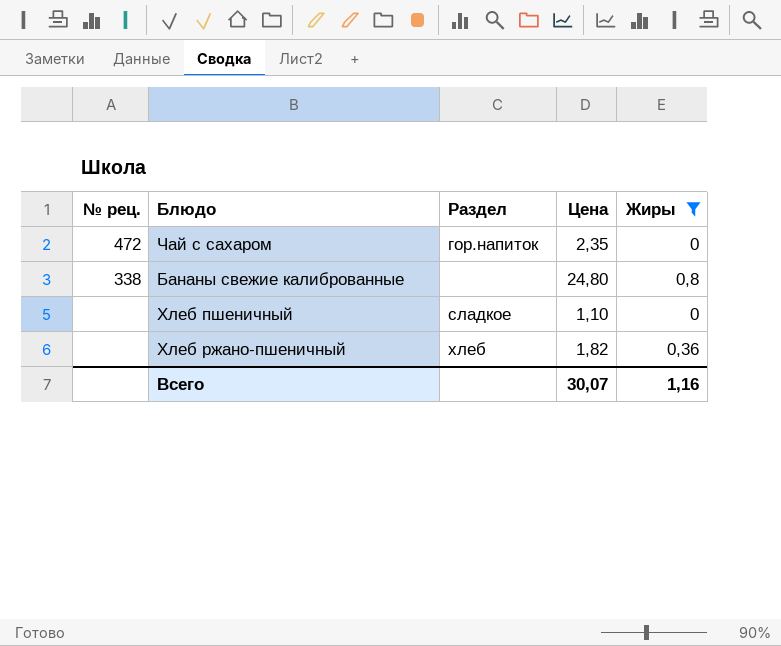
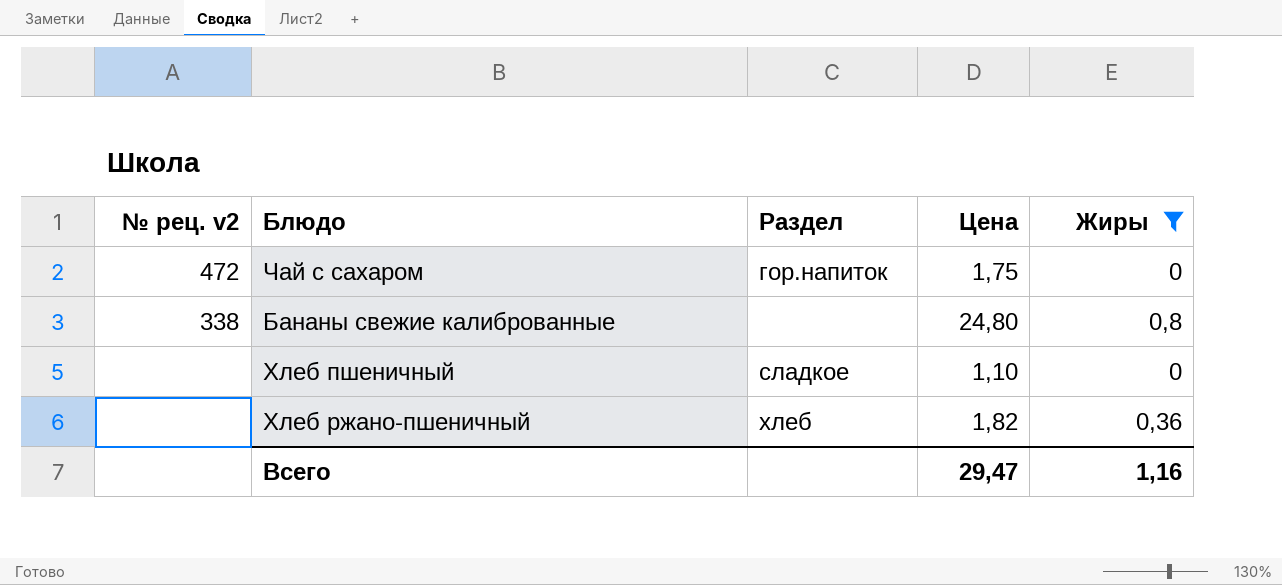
column name: № рец. -> № рец. v2
Чай с сахаром | Цена: 2,35 -> 1,75
Всего | Цена: 30,07 -> 29,47

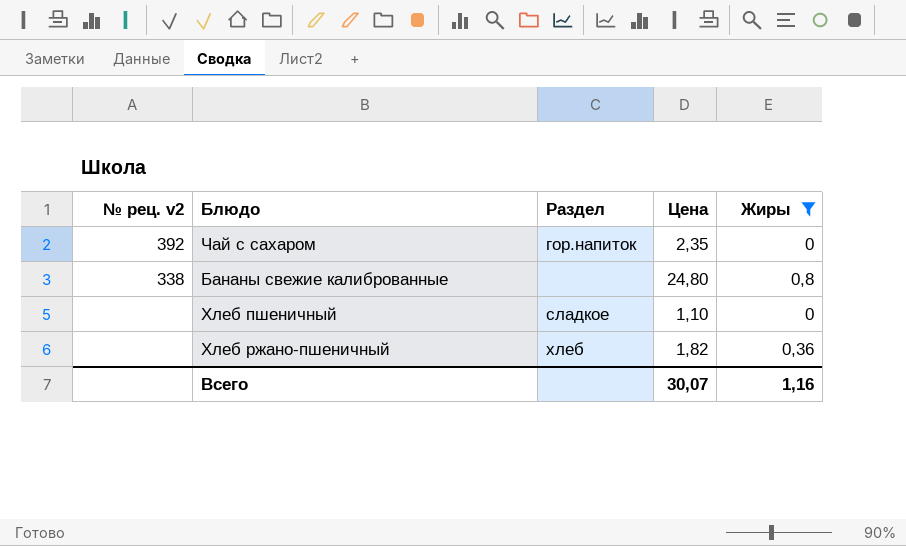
Чай с сахаром | № рец. v2: 472 -> 392
Чай с сахаром | Цена: 1,75 -> 2,35
Всего | Цена: 29,47 -> 30,07

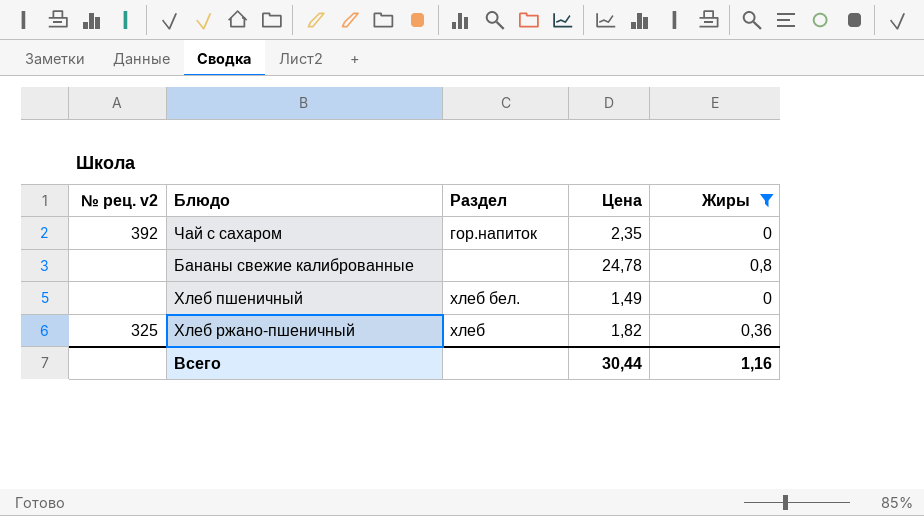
Бананы свежие калиброванные | № рец. v2: 338 -> none
Бананы свежие калиброванные | Цена: 24,80 -> 24,78
Хлеб пшеничный | Раздел: сладкое -> хлеб бел.
Хлеб пшеничный | Цена: 1,10 -> 1,49
Хлеб ржано-пшеничный | № рец. v2: none -> 325
Всего | Цена: 30,07 -> 30,44

